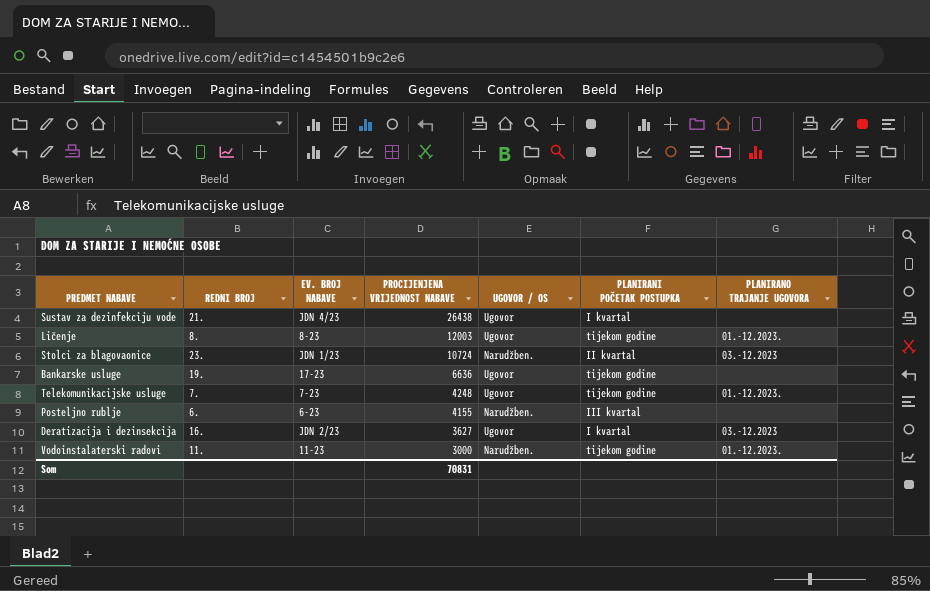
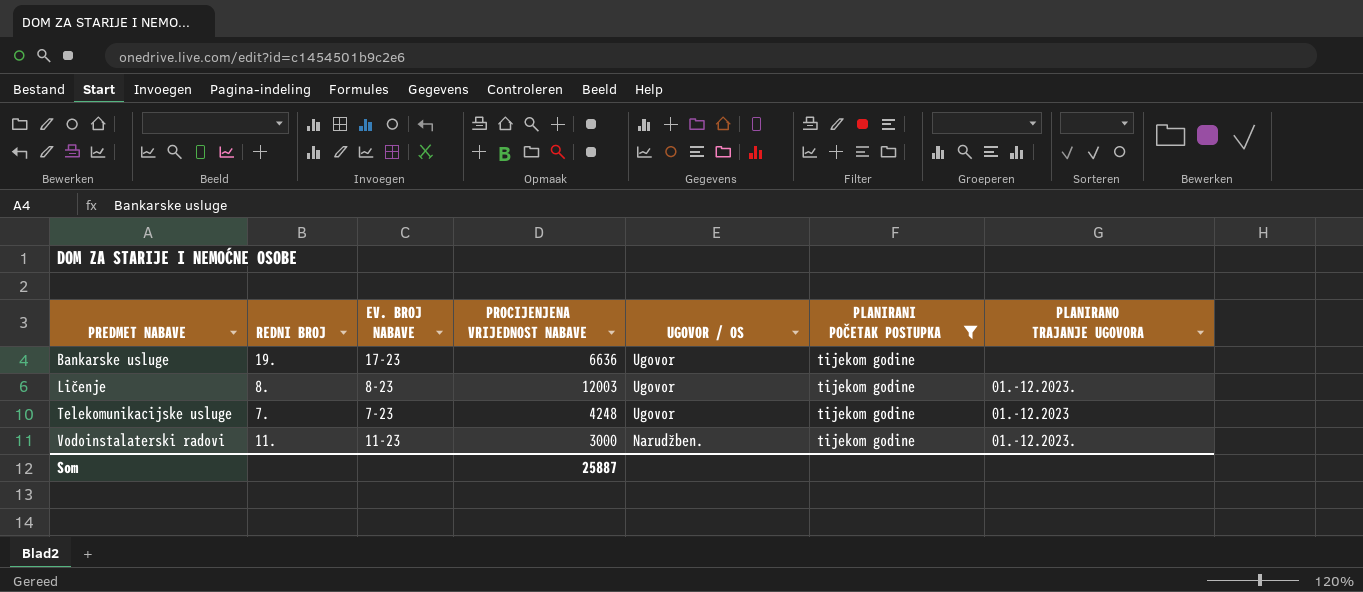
filter: none -> PLANIRANI POČETAK POSTUPKA = tijekom godine
row order: PROCIJENJENA VRIJEDNOST NABAVE descending -> PREDMET NABAVE ascending
Telekomunikacijske usluge | PLANIRANO TRAJANJE UGOVORA: 01.-12.2023. -> 01.-12.2023
Som | PROCIJENJENA VRIJEDNOST NABAVE: 70831 -> 25887

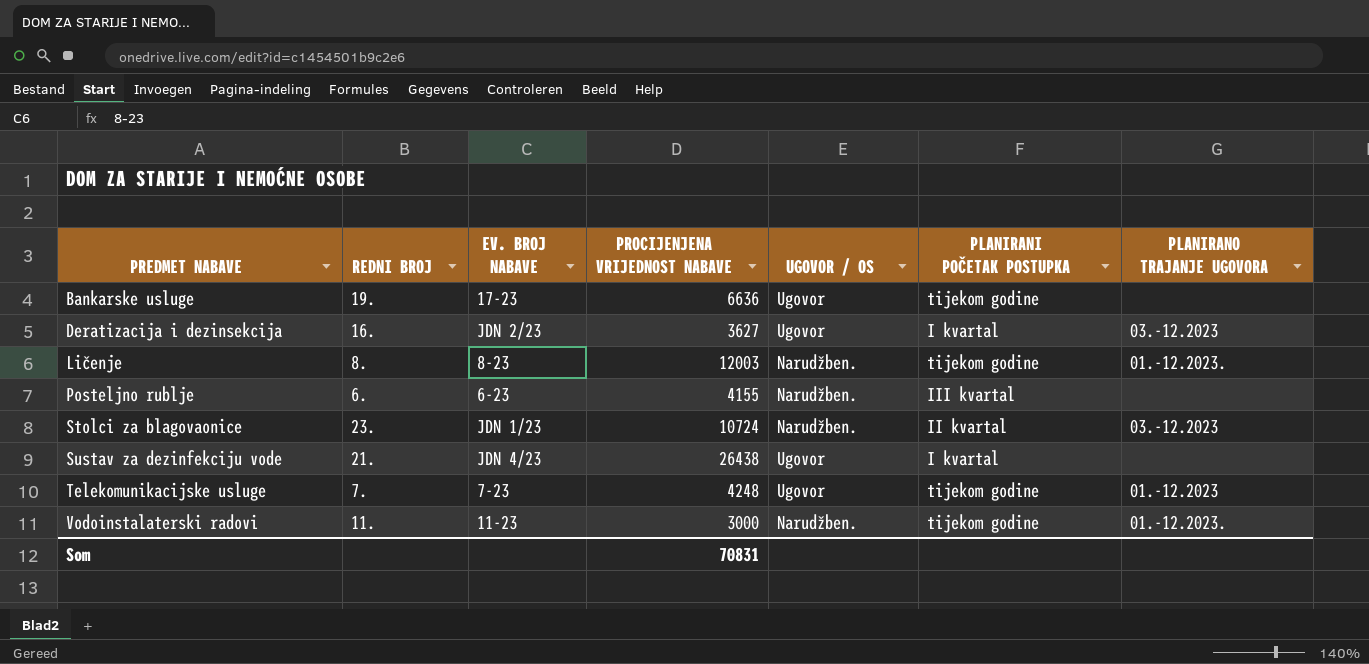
filter: PLANIRANI POČETAK POSTUPKA = tijekom godine -> none
Ličenje | UGOVOR / OS: Ugovor -> Narudžben.
Som | PROCIJENJENA VRIJEDNOST NABAVE: 25887 -> 70831

